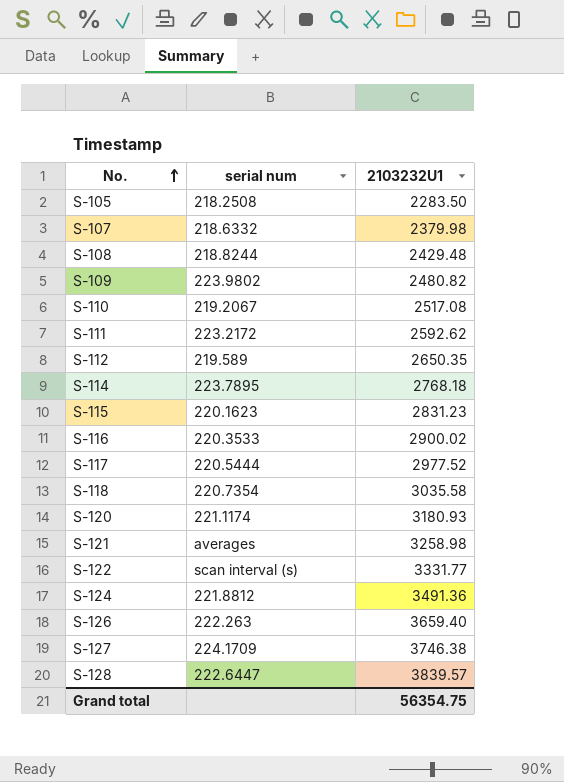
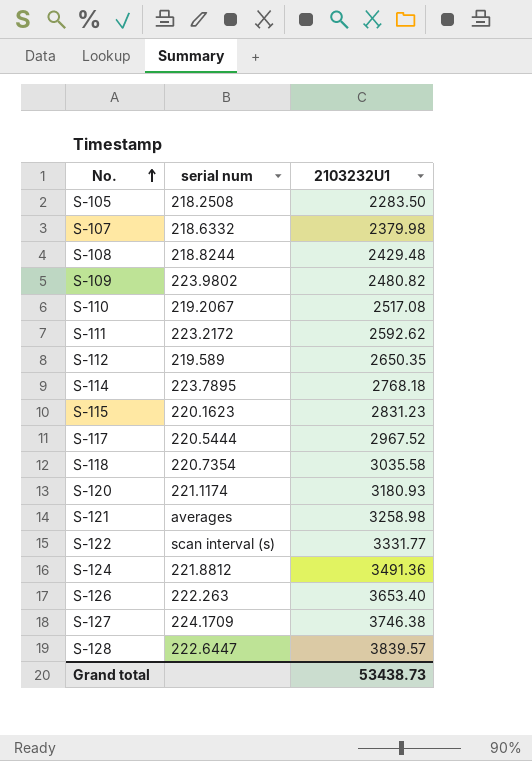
row S-116: 220.3533 | 2900.02 -> none
S-117 | 2103232U1: 2977.52 -> 2967.52
S-126 | 2103232U1: 3659.40 -> 3653.40
Grand total | 2103232U1: 56354.75 -> 53438.73

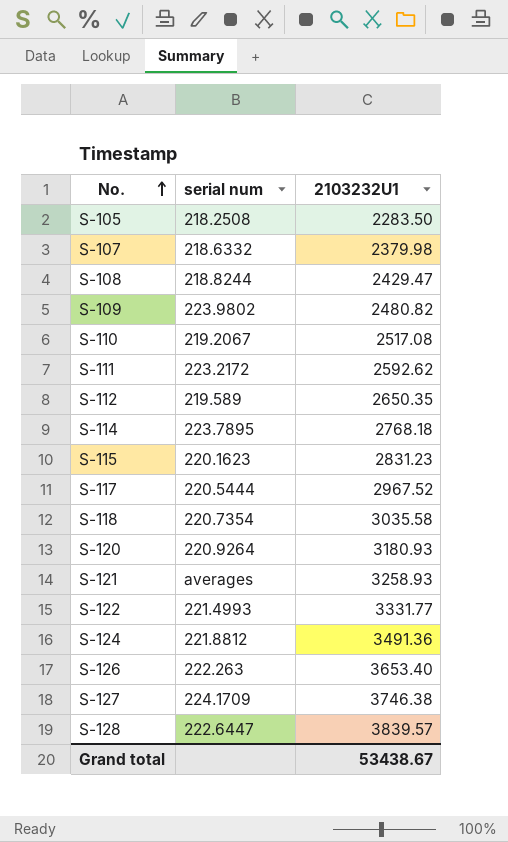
S-108 | 2103232U1: 2429.48 -> 2429.47
S-120 | serial num: 221.1174 -> 220.9264
S-121 | 2103232U1: 3258.98 -> 3258.93
S-122 | serial num: scan interval (s) -> 221.4993
Grand total | 2103232U1: 53438.73 -> 53438.67

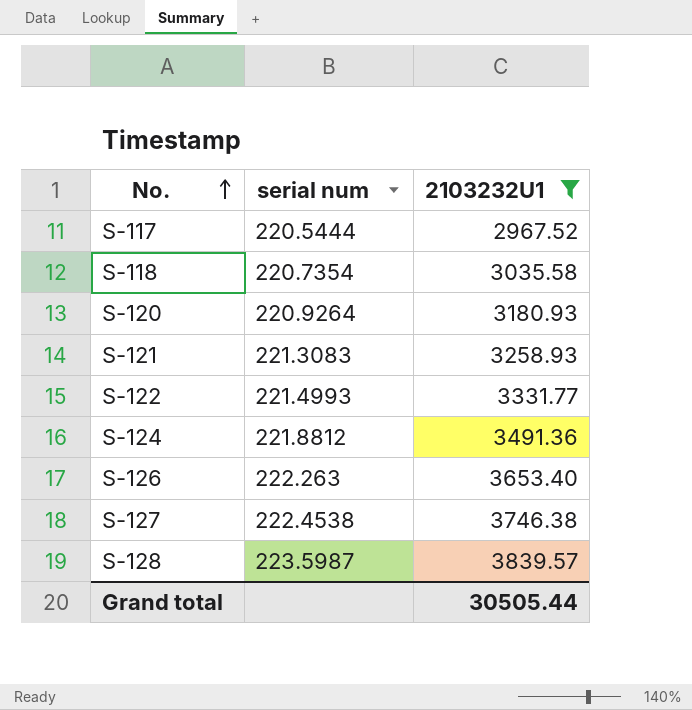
filter: none -> 2103232U1 >= 2967.52
S-121 | serial num: averages -> 221.3083
S-127 | serial num: 224.1709 -> 222.4538
S-128 | serial num: 222.6447 -> 223.5987
Grand total | 2103232U1: 53438.67 -> 30505.44

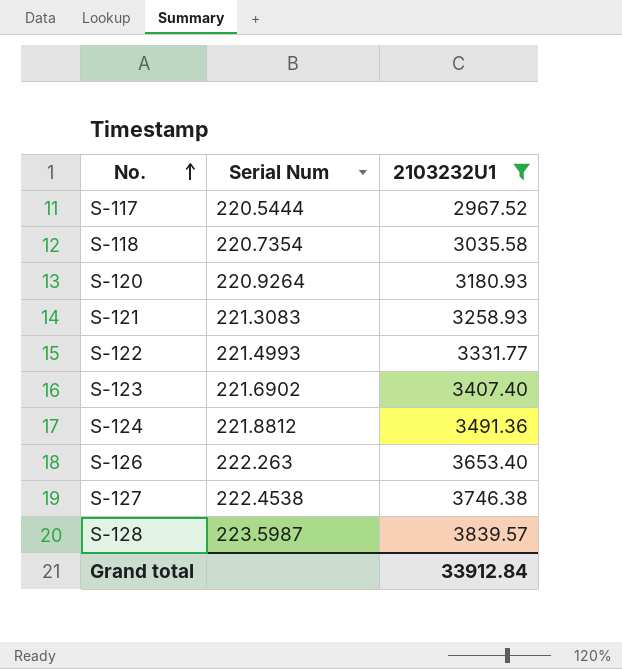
column name: serial num -> Serial Num
row S-123: none -> 221.6902 | 3407.40
Grand total | 2103232U1: 30505.44 -> 33912.84

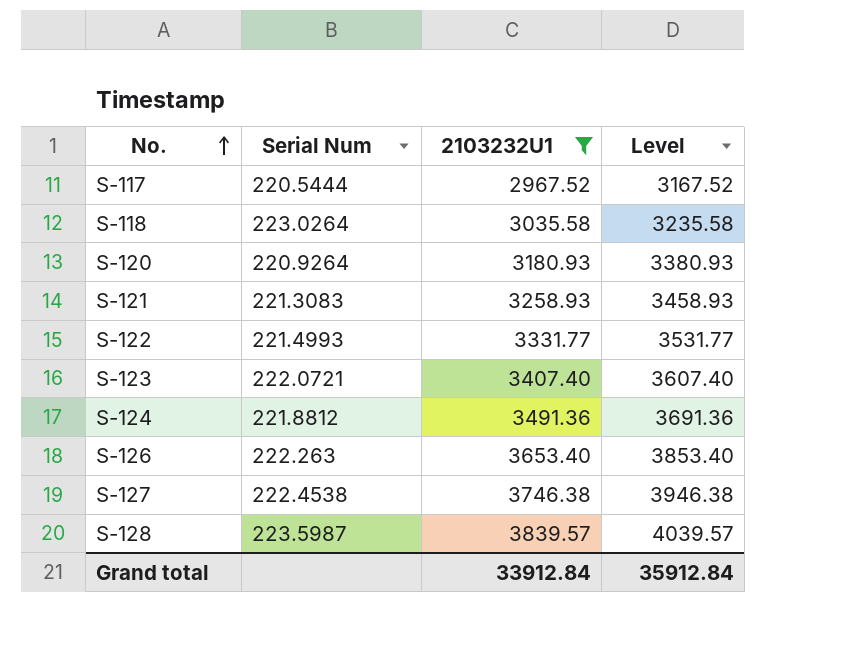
column Level | formula: none -> [2103232U1] + 200
S-118 | Serial Num: 220.7354 -> 223.0264
S-123 | Serial Num: 221.6902 -> 222.0721

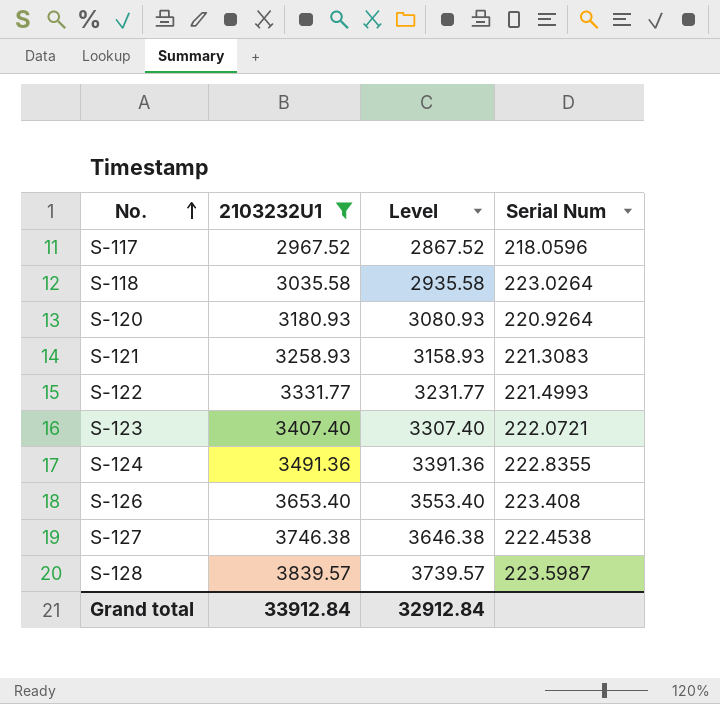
column Level | formula: [2103232U1] + 200 -> [2103232U1] - 100
column Serial Num | position: 2 -> 4
S-117 | Serial Num: 220.5444 -> 218.0596
S-124 | Serial Num: 221.8812 -> 222.8355
S-126 | Serial Num: 222.263 -> 223.408
Grand total | Level: 35912.84 -> 32912.84

